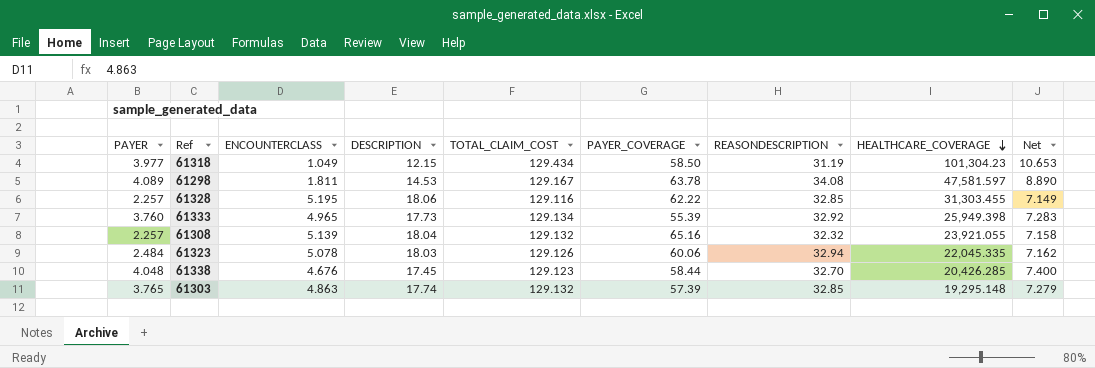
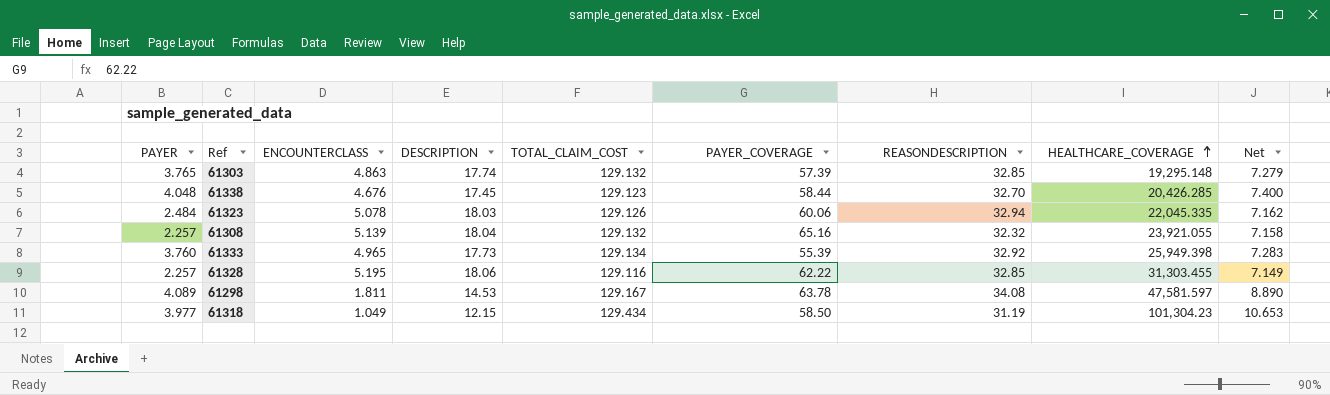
row order: HEALTHCARE_COVERAGE descending -> HEALTHCARE_COVERAGE ascending

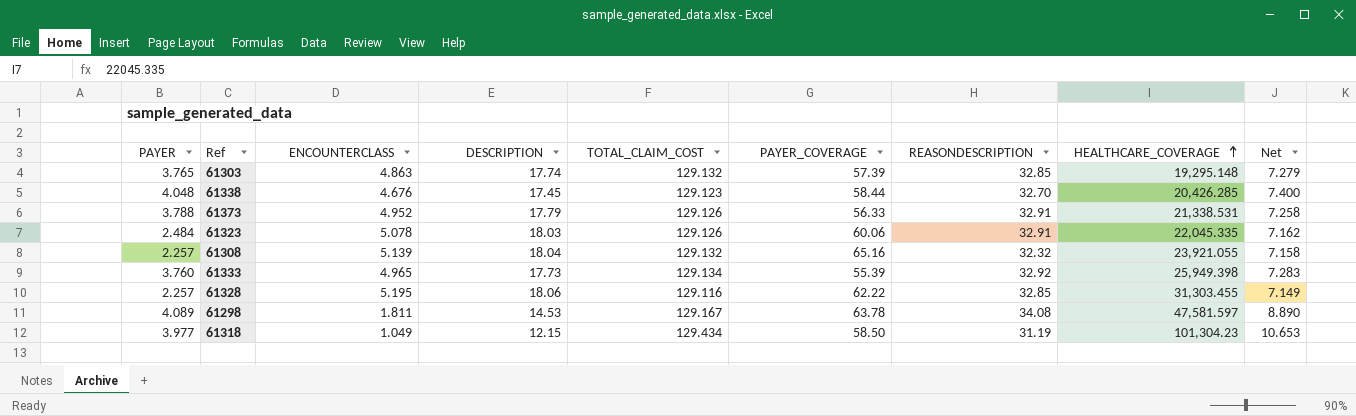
row 61373: none -> 3.788 | 4.952 | 17.79 | 129.126 | 56.33 | 32.91 | 21,338.531 | 7.258
61323 | REASONDESCRIPTION: 32.94 -> 32.91

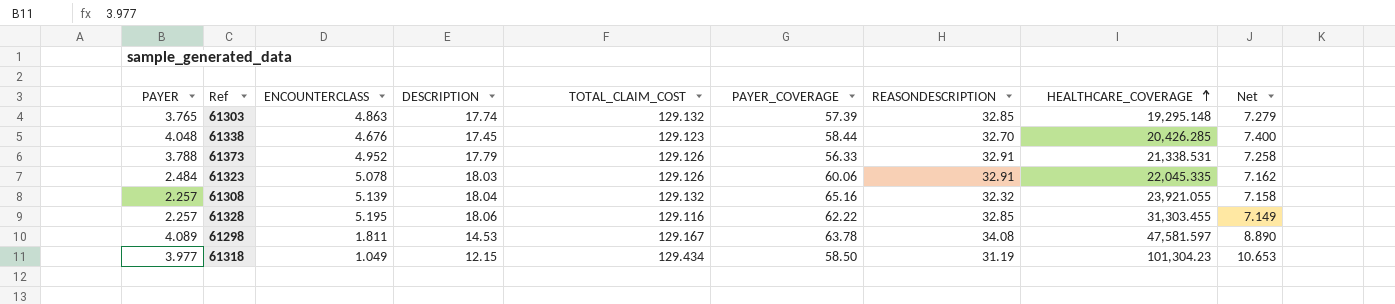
row 61333: 3.760 | 4.965 | 17.73 | 129.134 | 55.39 | 32.92 | 25,949.398 | 7.283 -> none

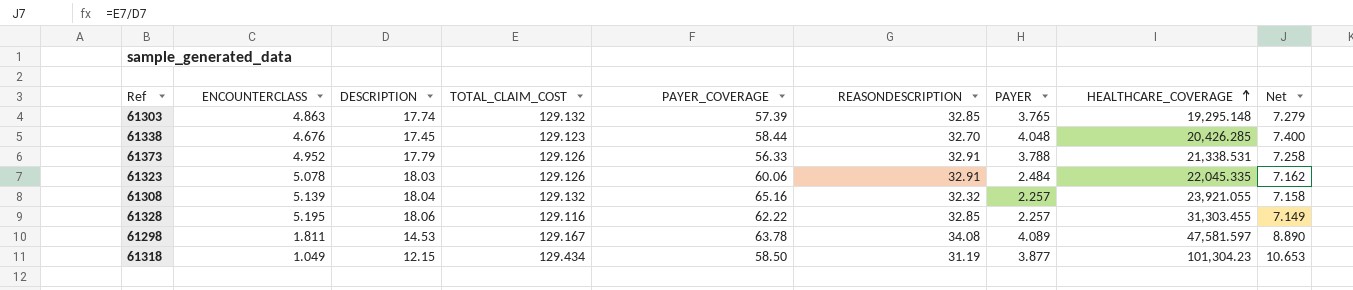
column PAYER | position: 1 -> 7
61318 | PAYER: 3.977 -> 3.877

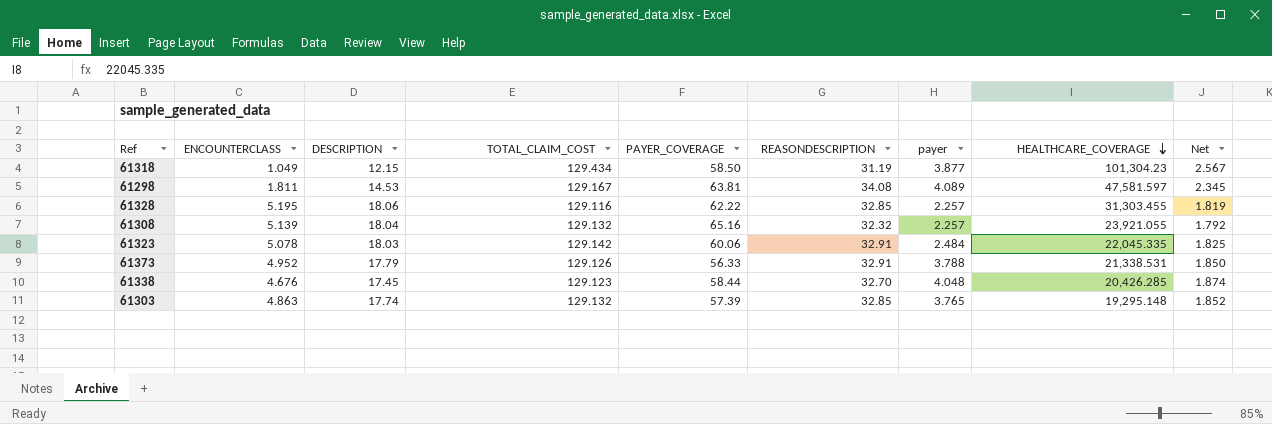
row order: HEALTHCARE_COVERAGE ascending -> HEALTHCARE_COVERAGE descending
column name: PAYER -> payer
column Net | formula: [TOTAL_CLAIM_COST] / [DESCRIPTION] -> [REASONDESCRIPTION] / [DESCRIPTION]
61298 | PAYER_COVERAGE: 63.78 -> 63.81
61323 | TOTAL_CLAIM_COST: 129.126 -> 129.142

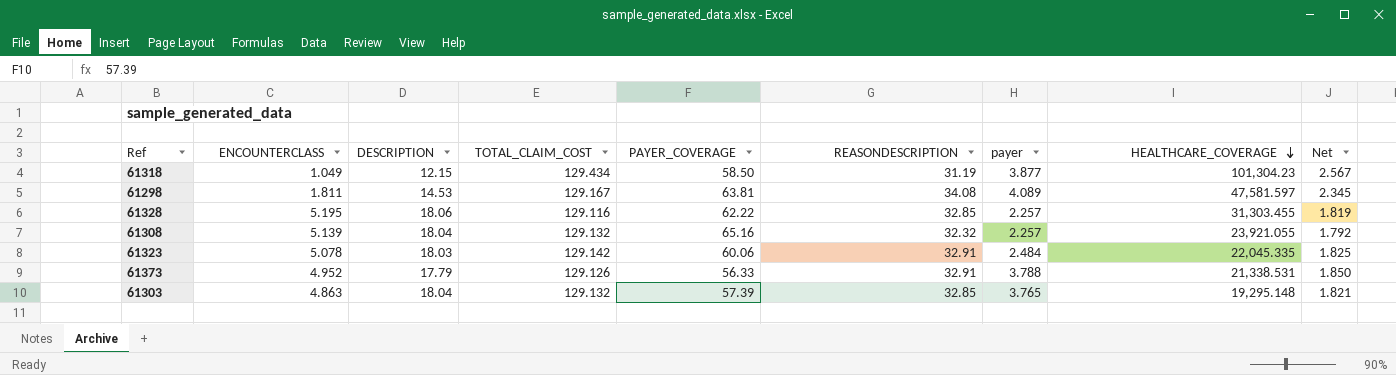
row 61338: 4.676 | 17.45 | 129.123 | 58.44 | 32.70 | 4.048 | 20,426.285 | 1.874 -> none
61303 | DESCRIPTION: 17.74 -> 18.04
61303 | Net: 1.852 -> 1.821

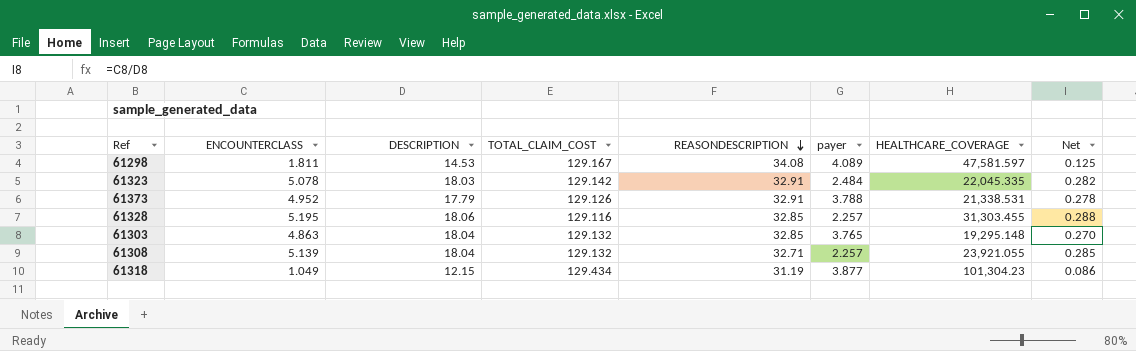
row order: HEALTHCARE_COVERAGE descending -> REASONDESCRIPTION descending
column PAYER_COVERAGE | position: 5 -> none
column Net | formula: [REASONDESCRIPTION] / [DESCRIPTION] -> [ENCOUNTERCLASS] / [DESCRIPTION]
61308 | REASONDESCRIPTION: 32.32 -> 32.71

